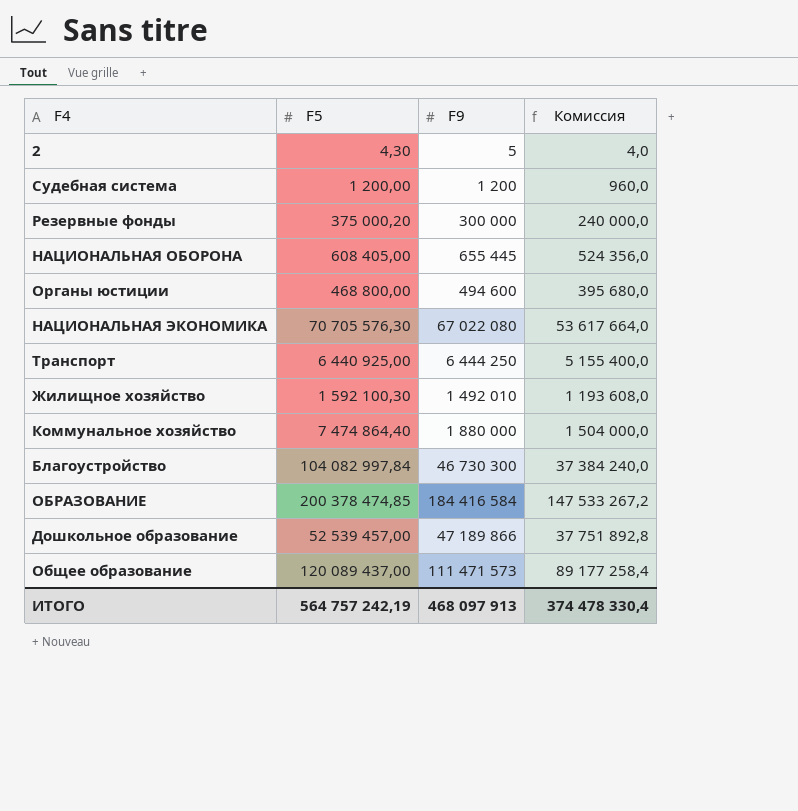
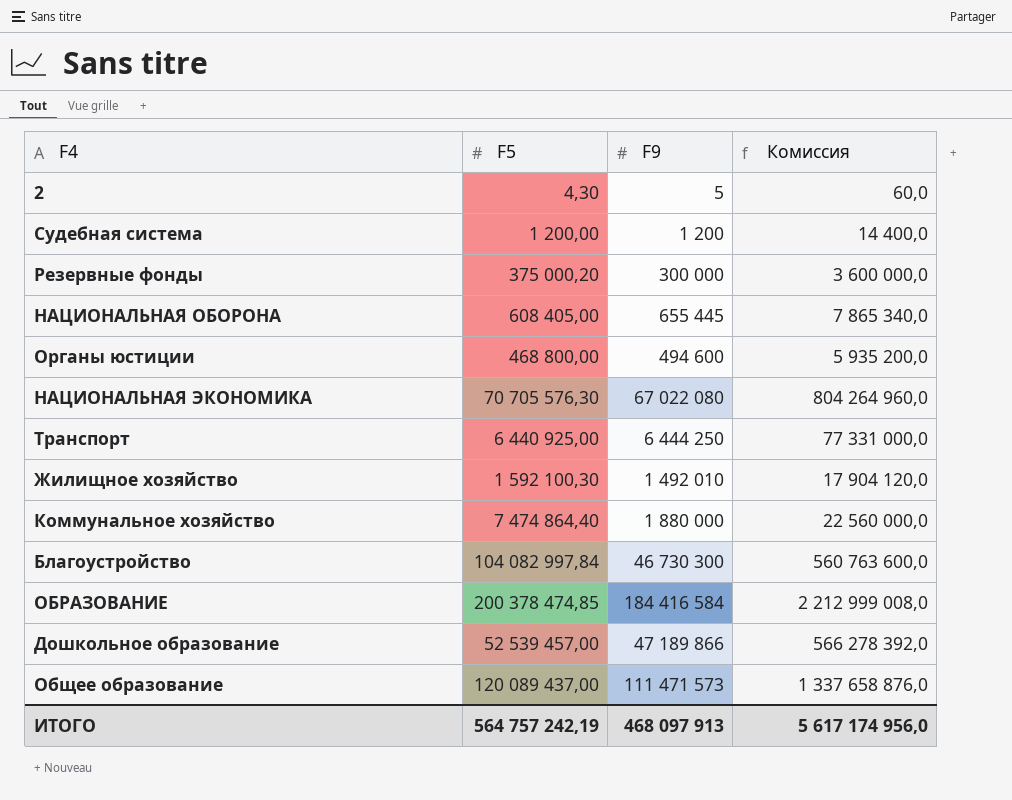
column Комиссия | formula: [F9] * 0,8 -> [F9] * 12
ИТОГО | Комиссия: 374 478 330,4 -> 5 617 174 956,0

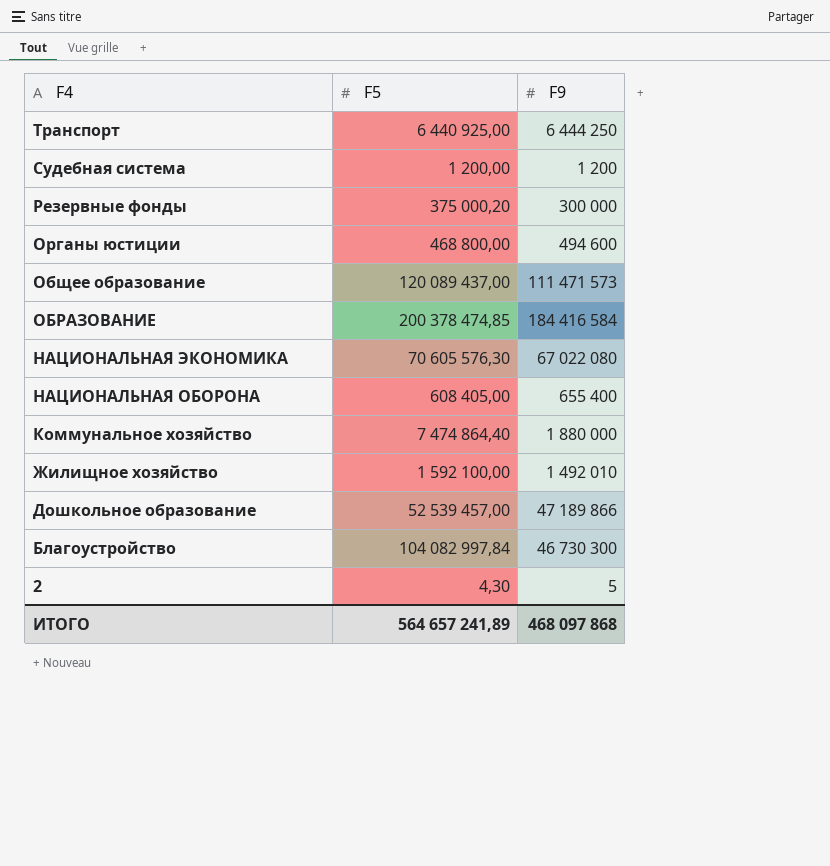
row order: none -> F4 descending
column Комиссия | formula: [F9] * 12 -> none
НАЦИОНАЛЬНАЯ ЭКОНОМИКА | F5: 70 705 576,30 -> 70 605 576,30
НАЦИОНАЛЬНАЯ ОБОРОНА | F9: 655 445 -> 655 400
Жилищное хозяйство | F5: 1 592 100,30 -> 1 592 100,00
ИТОГО | F5: 564 757 242,19 -> 564 657 241,89
ИТОГО | F9: 468 097 913 -> 468 097 868

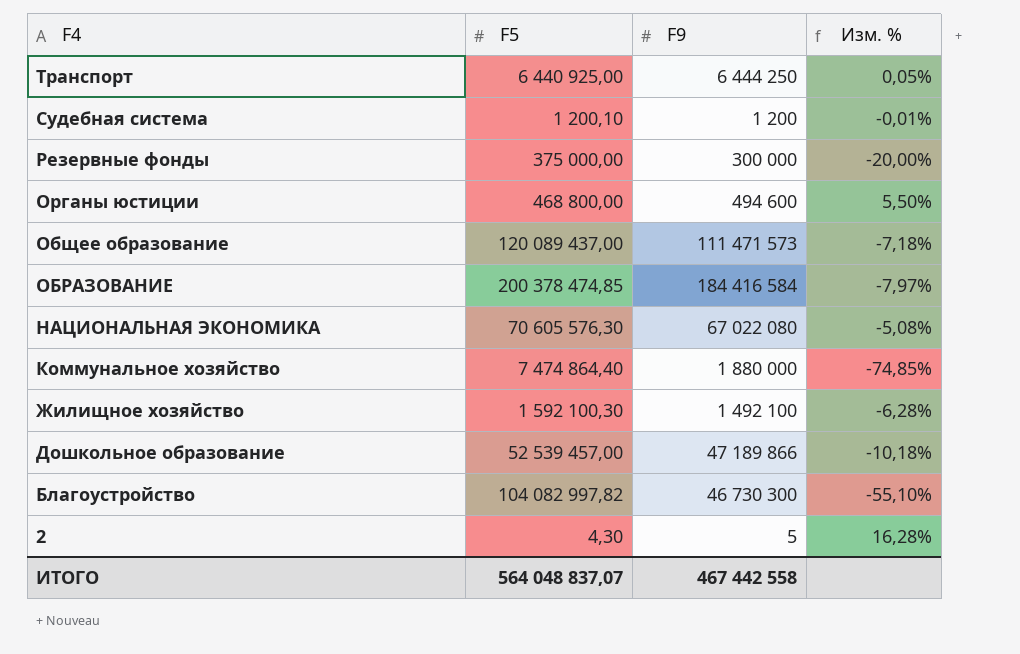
column Изм. % | formula: none -> ([F9] - [F5]) / [F5]
row НАЦИОНАЛЬНАЯ ОБОРОНА: 608 405,00 | 655 400 -> none
Судебная система | F5: 1 200,00 -> 1 200,10
Резервные фонды | F5: 375 000,20 -> 375 000,00
Жилищное хозяйство | F5: 1 592 100,00 -> 1 592 100,30
Жилищное хозяйство | F9: 1 492 010 -> 1 492 100
Благоустройство | F5: 104 082 997,84 -> 104 082 997,82
ИТОГО | F5: 564 657 241,89 -> 564 048 837,07
ИТОГО | F9: 468 097 868 -> 467 442 558

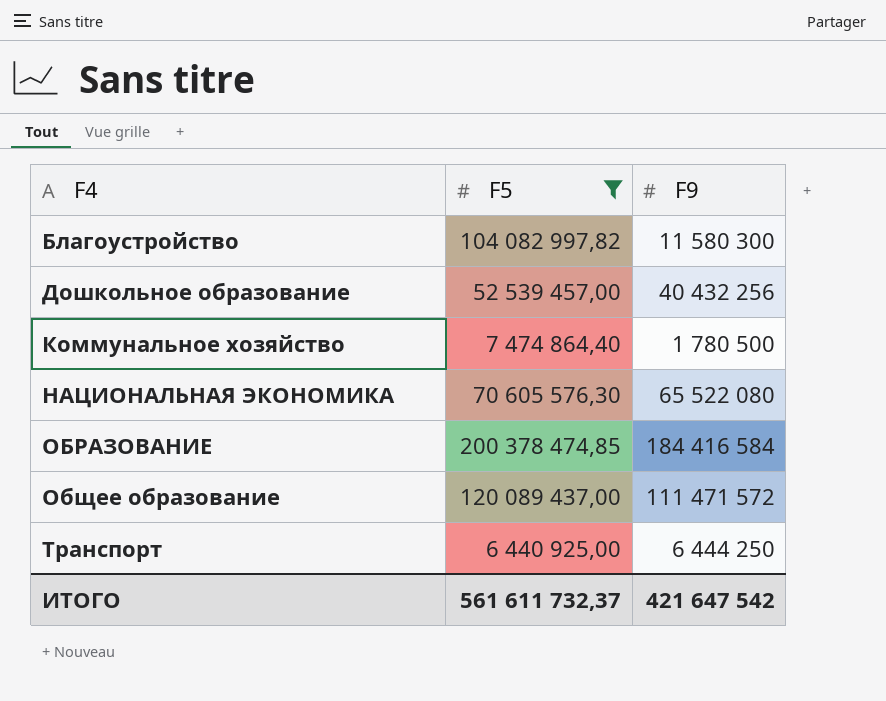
filter: none -> F5 >= 6 440 925,00
row order: F4 descending -> F4 ascending
column Изм. % | formula: ([F9] - [F5]) / [F5] -> none
Благоустройство | F9: 46 730 300 -> 11 580 300
Дошкольное образование | F9: 47 189 866 -> 40 432 256
Коммунальное хозяйство | F9: 1 880 000 -> 1 780 500
НАЦИОНАЛЬНАЯ ЭКОНОМИКА | F9: 67 022 080 -> 65 522 080
Общее образование | F9: 111 471 573 -> 111 471 572
ИТОГО | F5: 564 048 837,07 -> 561 611 732,37
ИТОГО | F9: 467 442 558 -> 421 647 542

